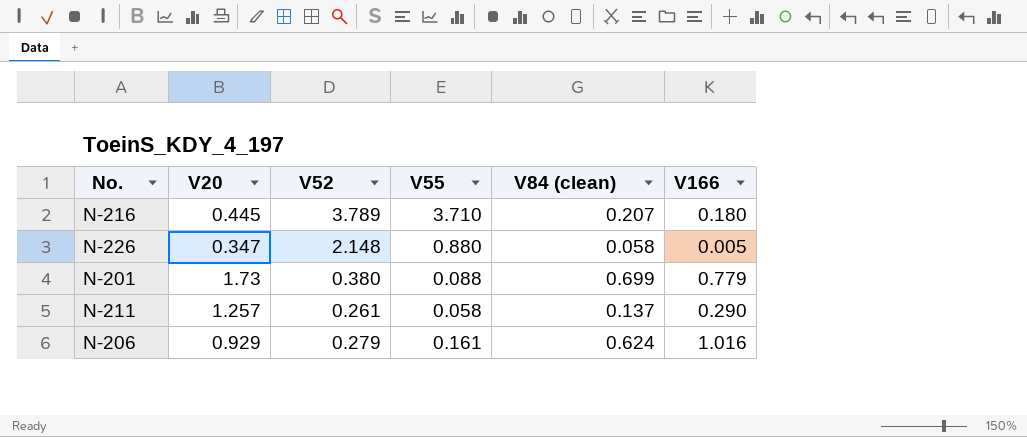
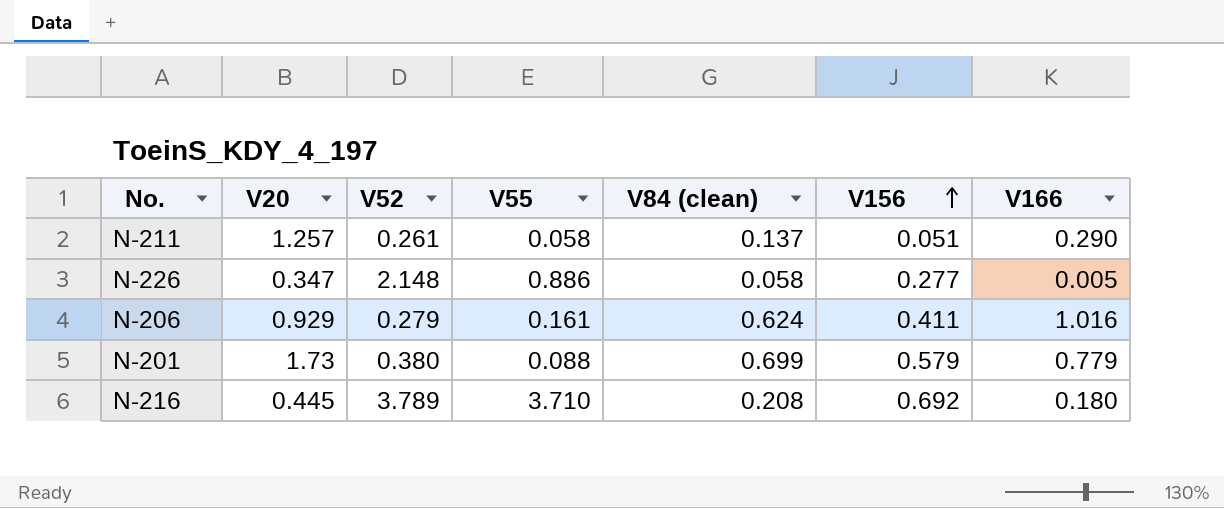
row order: none -> V156 ascending
column V156 | position: none -> 6
N-226 | V55: 0.880 -> 0.886
N-216 | V84 (clean): 0.207 -> 0.208

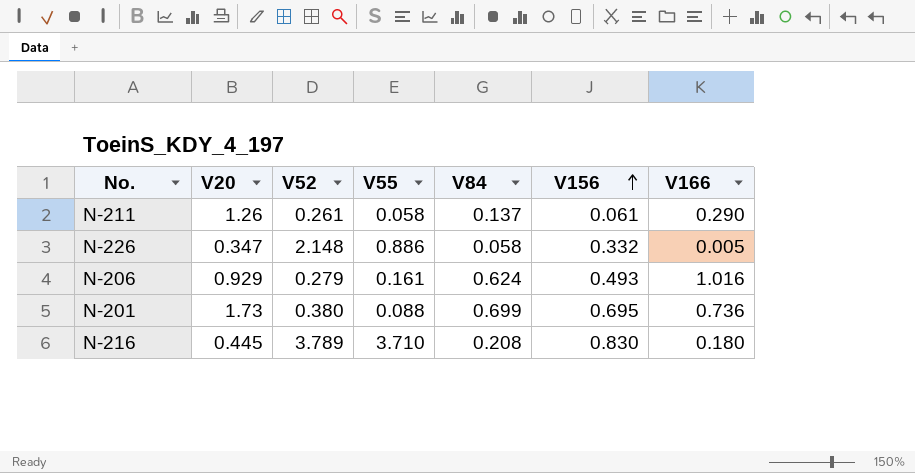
column name: V84 (clean) -> V84
N-211 | V20: 1.257 -> 1.26
N-211 | V156: 0.051 -> 0.061
N-226 | V156: 0.277 -> 0.332
N-206 | V156: 0.411 -> 0.493
N-201 | V156: 0.579 -> 0.695
N-201 | V166: 0.779 -> 0.736
N-216 | V156: 0.692 -> 0.830

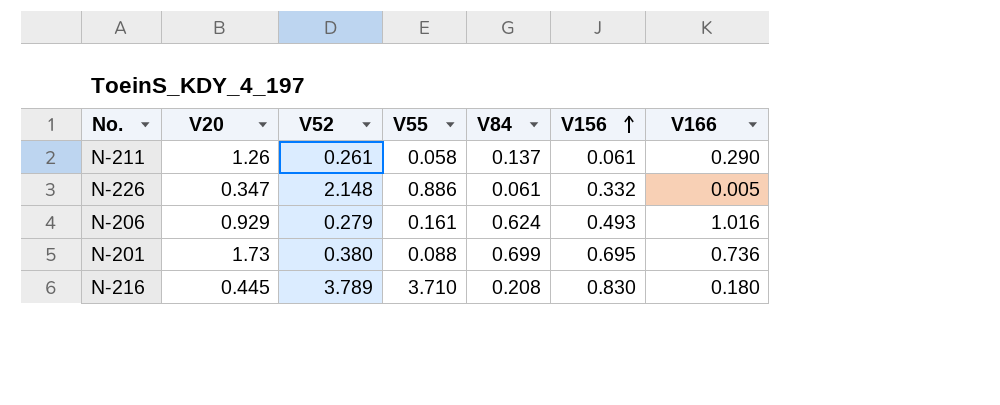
N-226 | V84: 0.058 -> 0.061

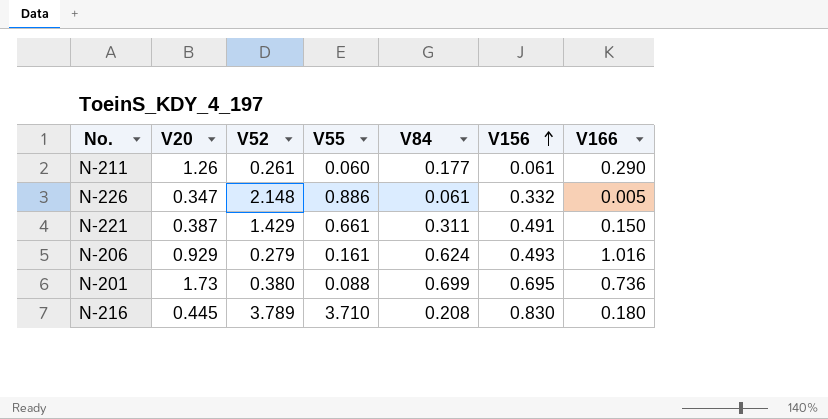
N-211 | V55: 0.058 -> 0.060
N-211 | V84: 0.137 -> 0.177
row N-221: none -> 0.387 | 1.429 | 0.661 | 0.311 | 0.491 | 0.150

